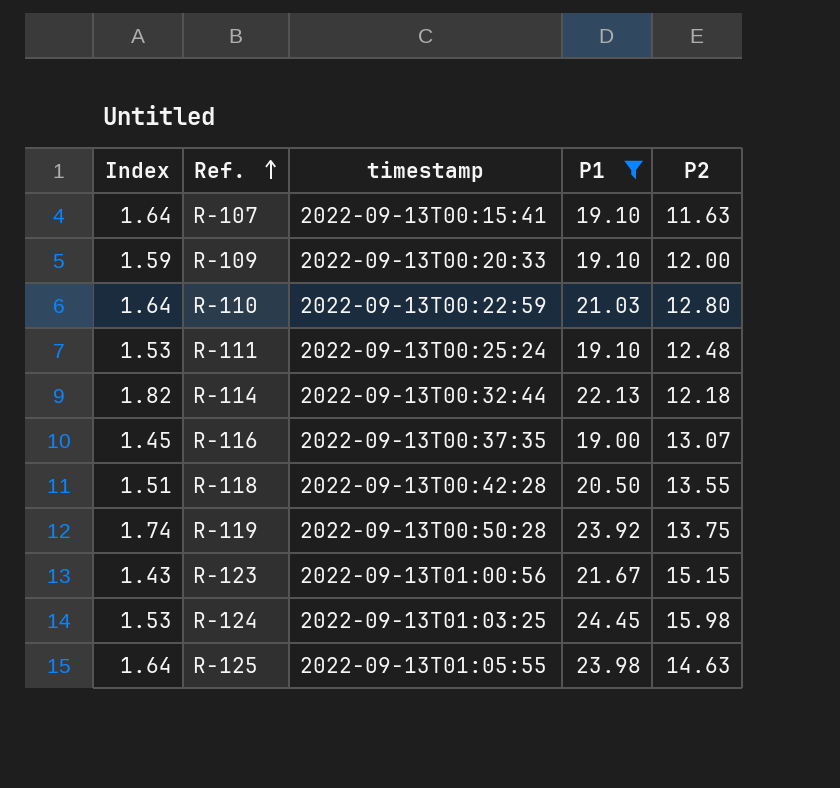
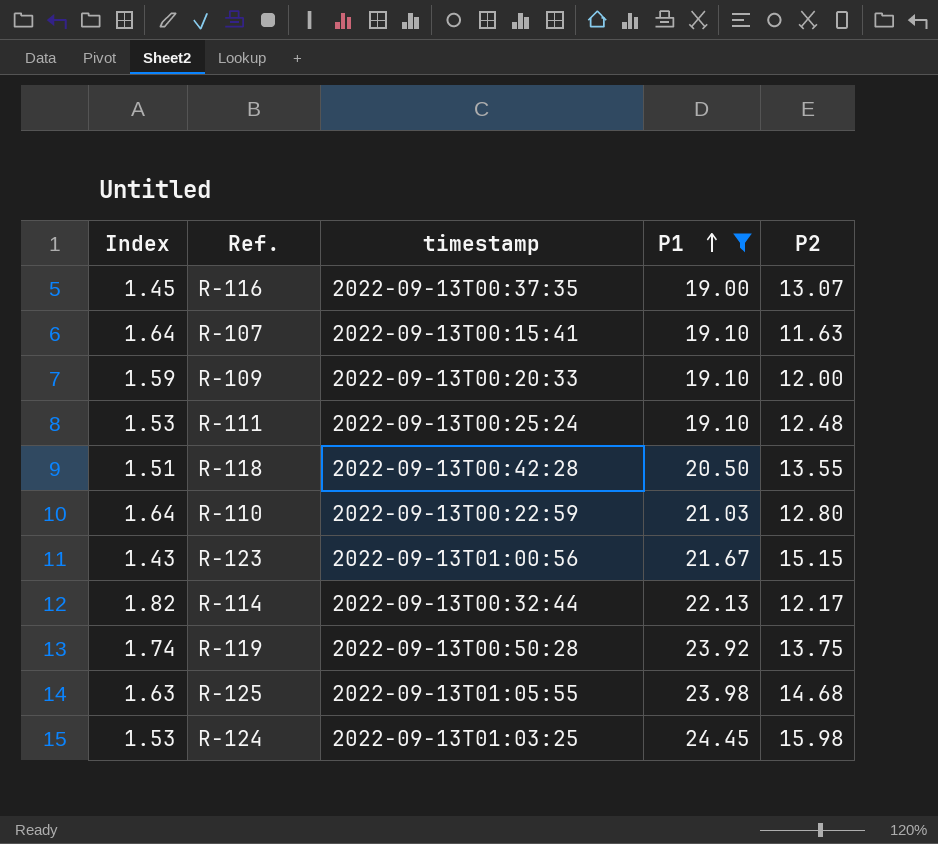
row order: Ref. ascending -> P1 ascending
R-114 | P2: 12.18 -> 12.17
R-125 | Index: 1.64 -> 1.63
R-125 | P2: 14.63 -> 14.68

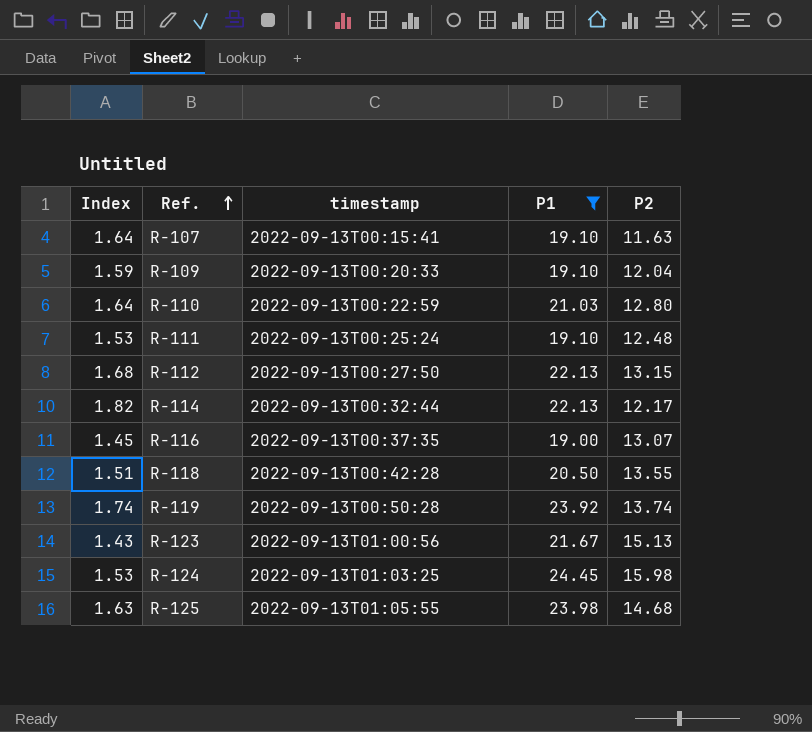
row order: P1 ascending -> Ref. ascending
R-109 | P2: 12.00 -> 12.04
row R-112: none -> 1.68 | 2022-09-13T00:27:50 | 22.13 | 13.15
R-119 | P2: 13.75 -> 13.74
R-123 | P2: 15.15 -> 15.13

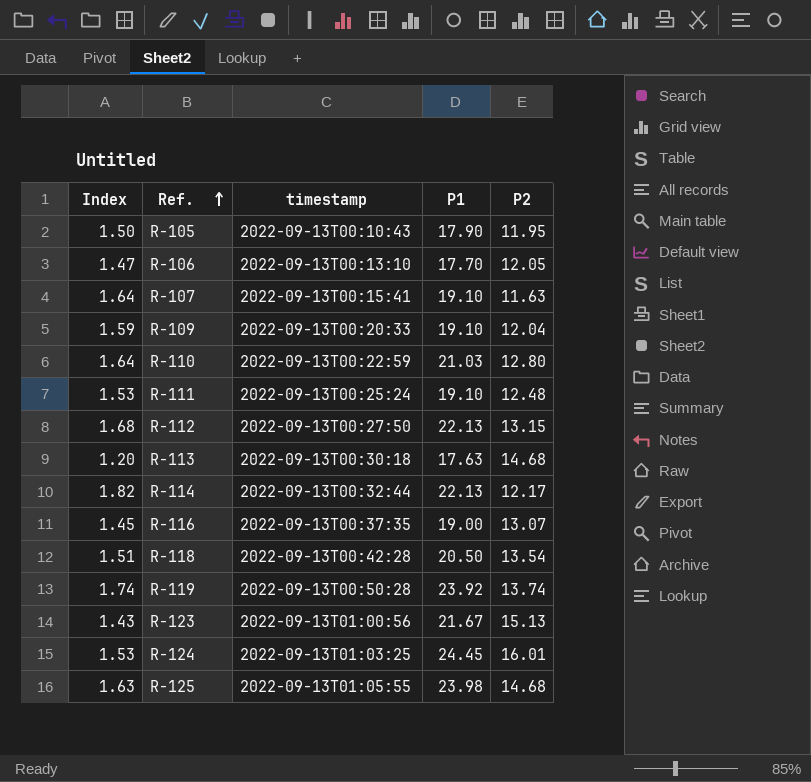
filter: P1 >= 19.00 -> none
R-118 | P2: 13.55 -> 13.54
R-124 | P2: 15.98 -> 16.01

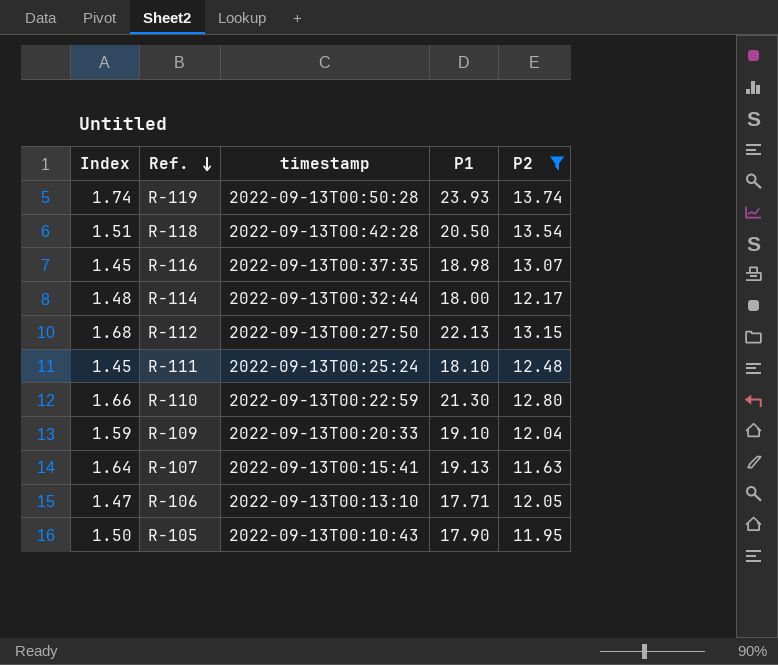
filter: none -> P2 <= 13.74
row order: Ref. ascending -> Ref. descending
R-119 | P1: 23.92 -> 23.93
R-116 | P1: 19.00 -> 18.98
R-114 | Index: 1.82 -> 1.48
R-114 | P1: 22.13 -> 18.00
R-111 | Index: 1.53 -> 1.45
R-111 | P1: 19.10 -> 18.10
R-110 | Index: 1.64 -> 1.66
R-110 | P1: 21.03 -> 21.30
R-107 | P1: 19.10 -> 19.13
R-106 | P1: 17.70 -> 17.71

